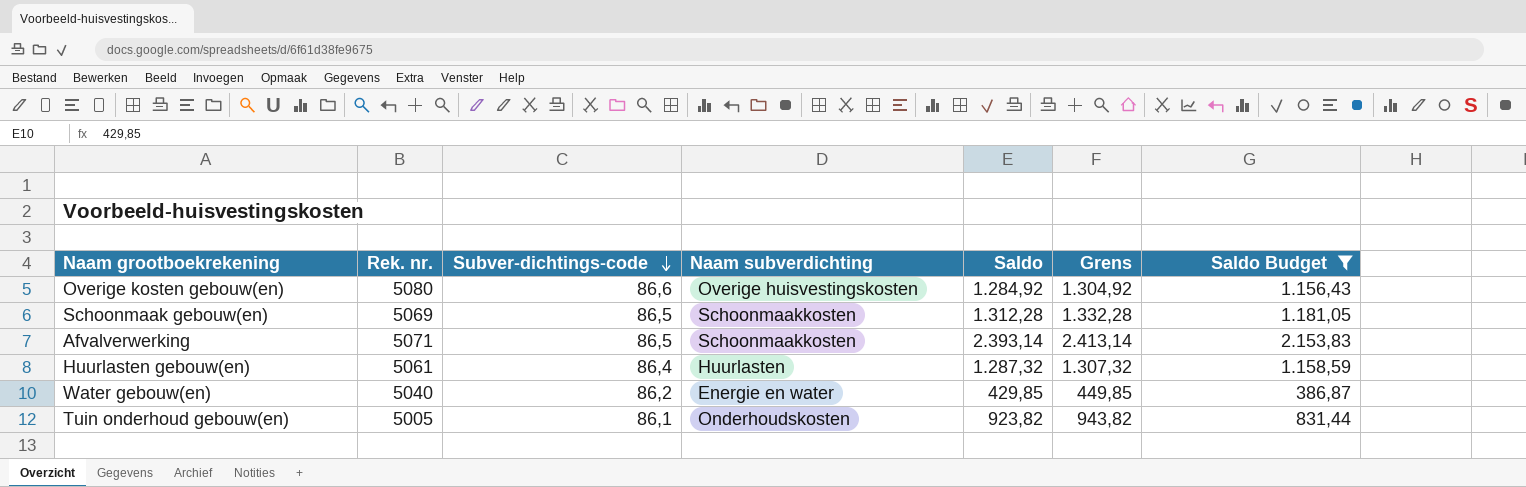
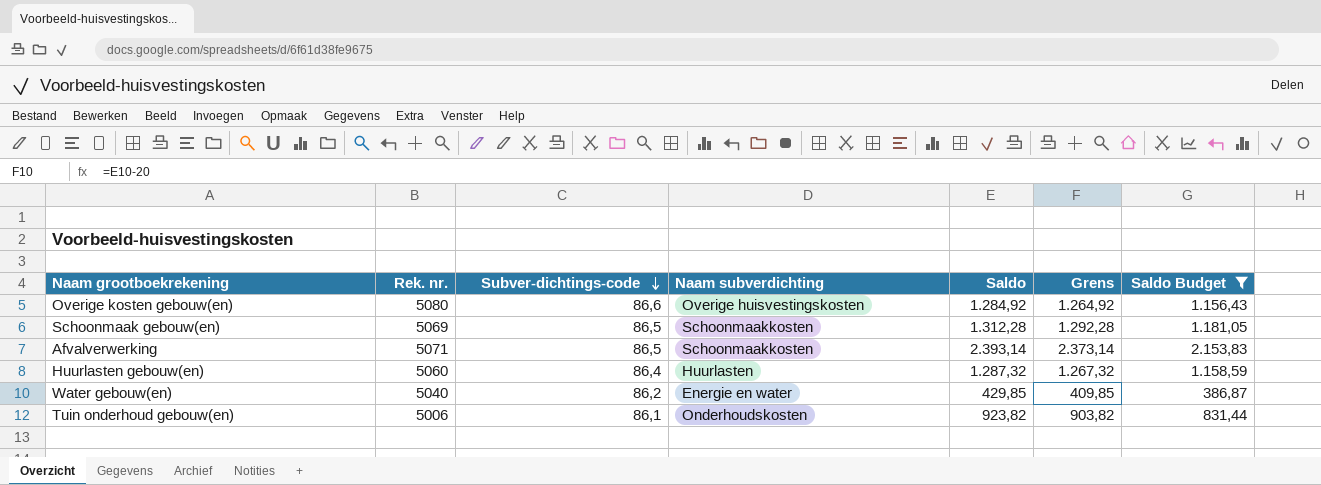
column Grens | formula: [Saldo] + 20 -> [Saldo] - 20
Huurlasten gebouw(en) | Rek. nr.: 5061 -> 5060
Tuin onderhoud gebouw(en) | Rek. nr.: 5005 -> 5006

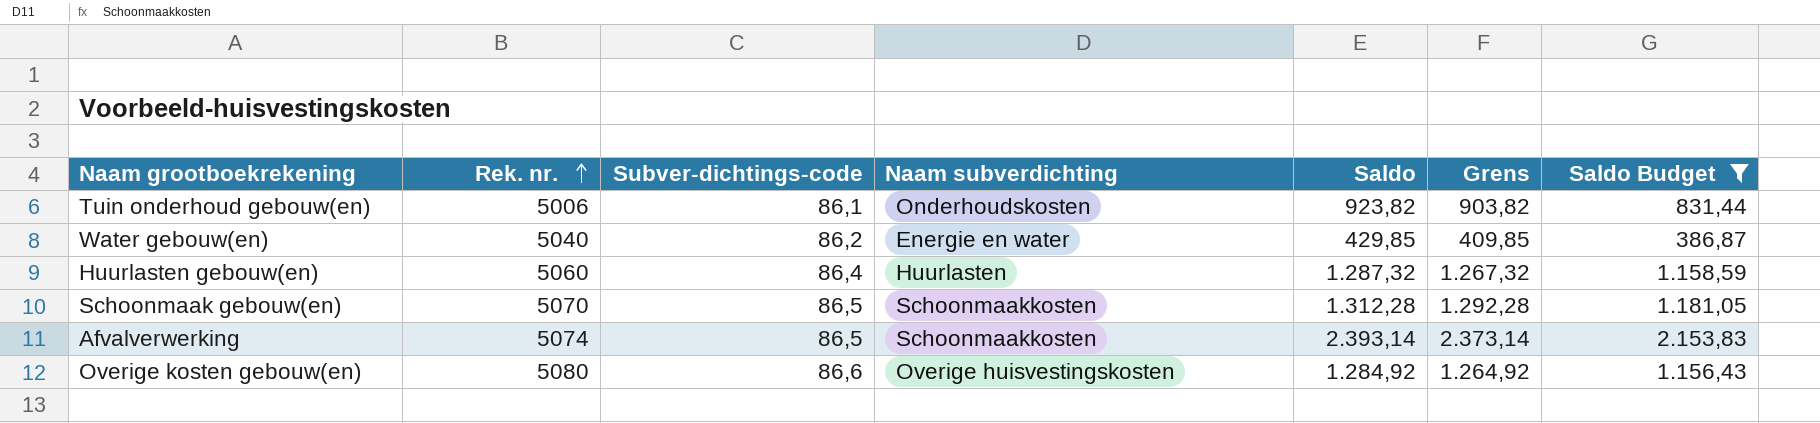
row order: Subver-dichtings-code descending -> Rek. nr. ascending
Schoonmaak gebouw(en) | Rek. nr.: 5069 -> 5070
Afvalverwerking | Rek. nr.: 5071 -> 5074

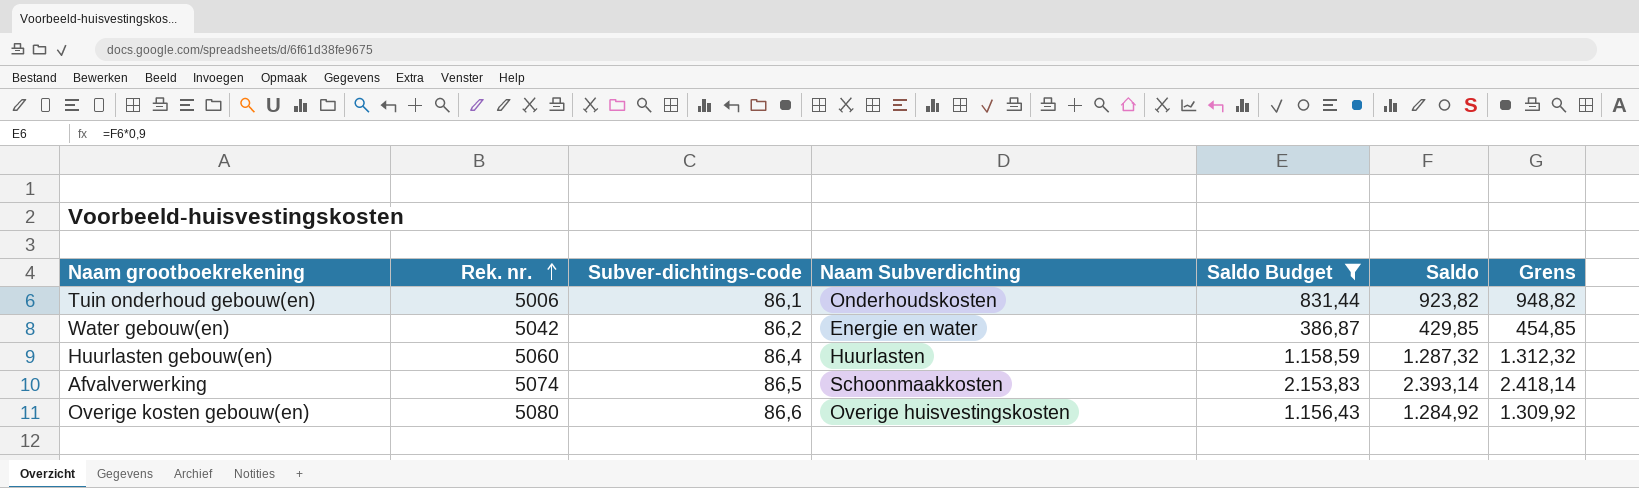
column name: Naam subverdichting -> Naam Subverdichting
column Saldo Budget | position: 7 -> 5
column Grens | formula: [Saldo] - 20 -> [Saldo] + 25
row Schoonmaak gebouw(en): 5070 | 86,5 | Schoonmaakkosten | 1.312,28 | 1.292,28 | 1.181,05 -> none
Water gebouw(en) | Rek. nr.: 5040 -> 5042

